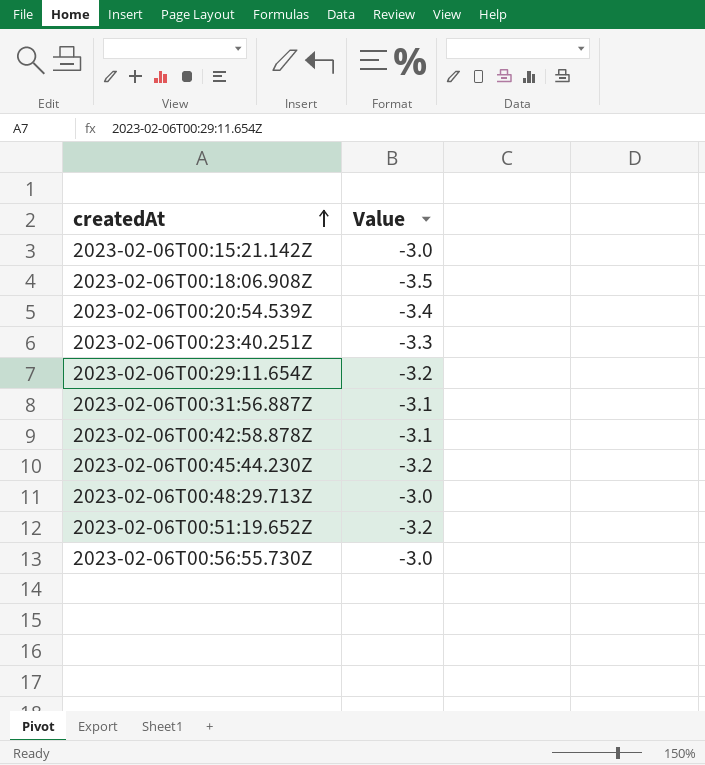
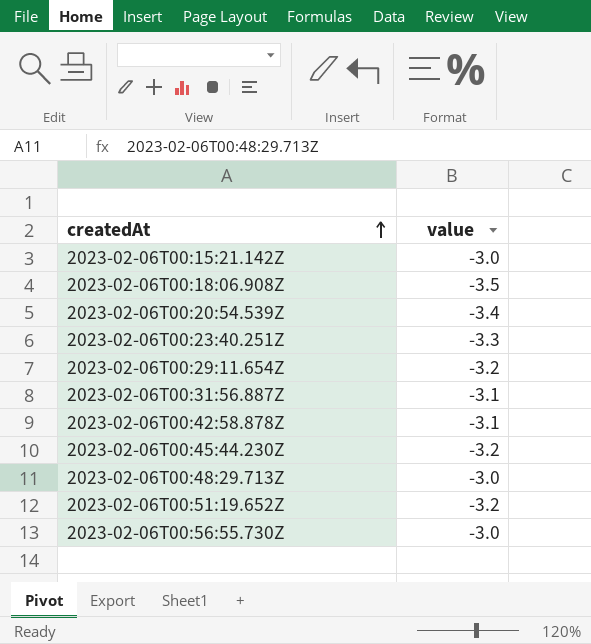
column name: Value -> value

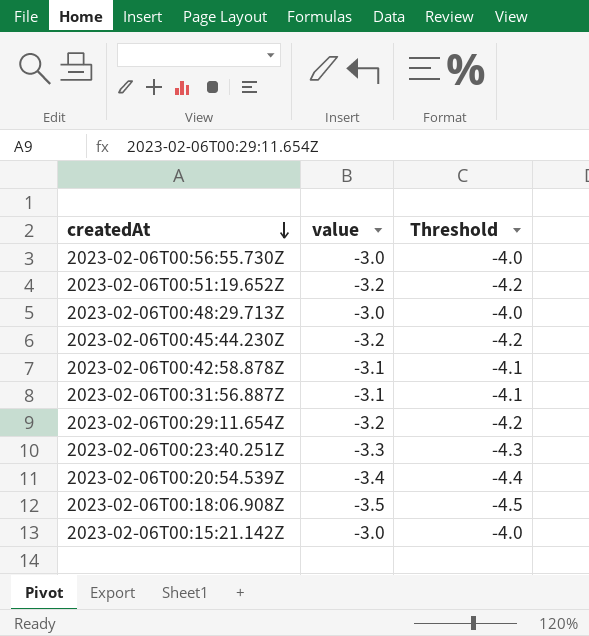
row order: createdAt ascending -> createdAt descending
column Threshold | formula: none -> [value] - 1

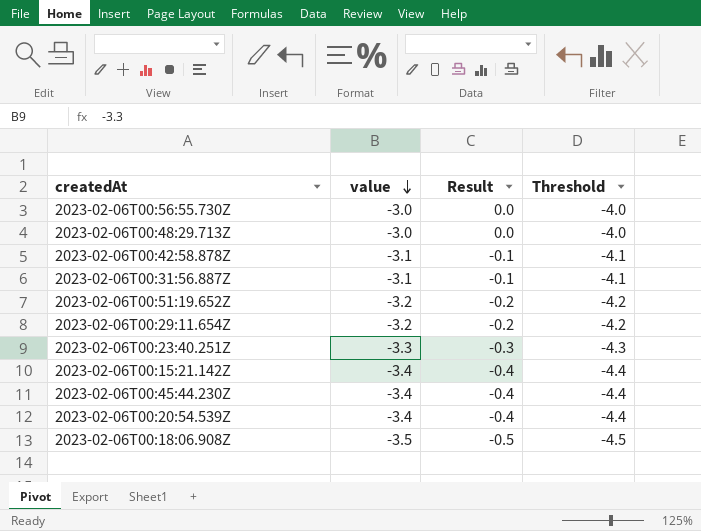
row order: createdAt descending -> value descending
column Result | formula: none -> [value] + 3
2023-02-06T00:15:21.142Z | value: -3.0 -> -3.4
2023-02-06T00:15:21.142Z | Threshold: -4.0 -> -4.4
2023-02-06T00:45:44.230Z | value: -3.2 -> -3.4
2023-02-06T00:45:44.230Z | Threshold: -4.2 -> -4.4

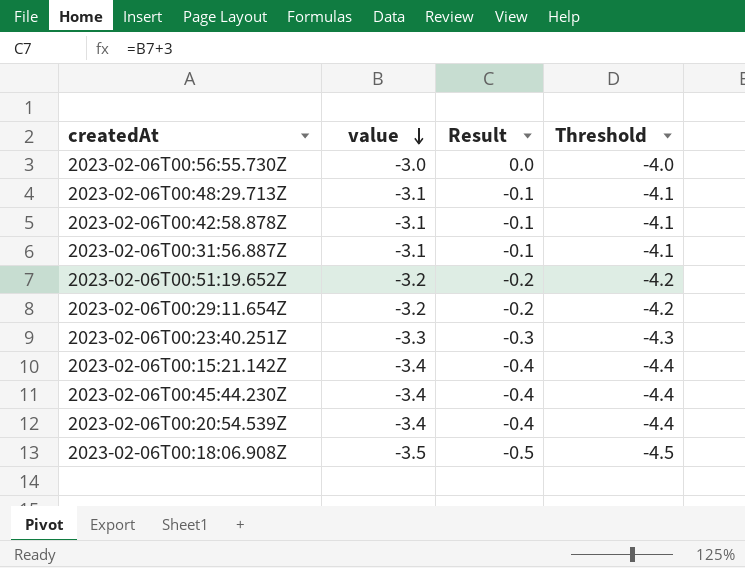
2023-02-06T00:48:29.713Z | value: -3.0 -> -3.1
2023-02-06T00:48:29.713Z | Result: 0.0 -> -0.1
2023-02-06T00:48:29.713Z | Threshold: -4.0 -> -4.1

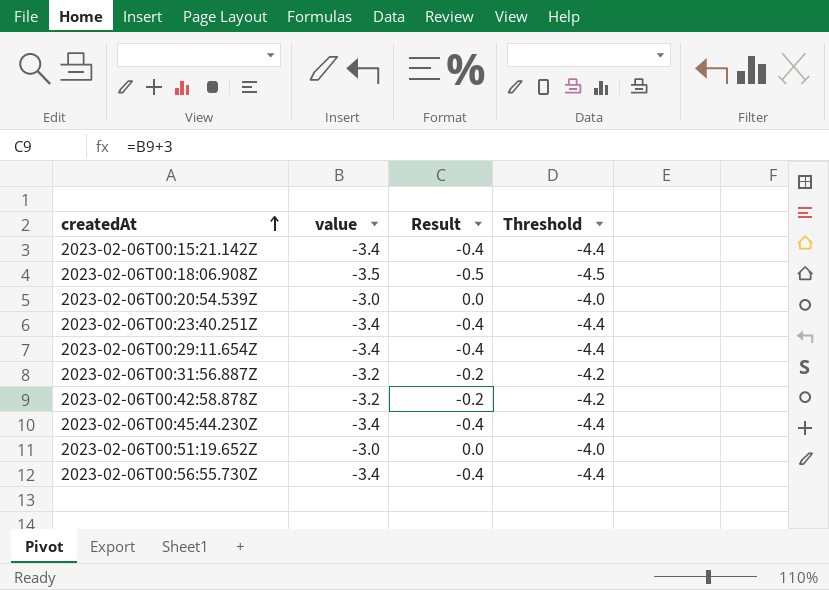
row order: value descending -> createdAt ascending
row 2023-02-06T00:48:29.713Z: -3.1 | -0.1 | -4.1 -> none
2023-02-06T00:20:54.539Z | value: -3.4 -> -3.0
2023-02-06T00:20:54.539Z | Result: -0.4 -> 0.0
2023-02-06T00:20:54.539Z | Threshold: -4.4 -> -4.0
2023-02-06T00:23:40.251Z | value: -3.3 -> -3.4
2023-02-06T00:23:40.251Z | Result: -0.3 -> -0.4
2023-02-06T00:23:40.251Z | Threshold: -4.3 -> -4.4
2023-02-06T00:29:11.654Z | value: -3.2 -> -3.4
2023-02-06T00:29:11.654Z | Result: -0.2 -> -0.4
2023-02-06T00:29:11.654Z | Threshold: -4.2 -> -4.4
2023-02-06T00:31:56.887Z | value: -3.1 -> -3.2
2023-02-06T00:31:56.887Z | Result: -0.1 -> -0.2
2023-02-06T00:31:56.887Z | Threshold: -4.1 -> -4.2
2023-02-06T00:42:58.878Z | value: -3.1 -> -3.2
2023-02-06T00:42:58.878Z | Result: -0.1 -> -0.2
2023-02-06T00:42:58.878Z | Threshold: -4.1 -> -4.2
2023-02-06T00:51:19.652Z | value: -3.2 -> -3.0
2023-02-06T00:51:19.652Z | Result: -0.2 -> 0.0
2023-02-06T00:51:19.652Z | Threshold: -4.2 -> -4.0
2023-02-06T00:56:55.730Z | value: -3.0 -> -3.4
2023-02-06T00:56:55.730Z | Result: 0.0 -> -0.4
2023-02-06T00:56:55.730Z | Threshold: -4.0 -> -4.4

